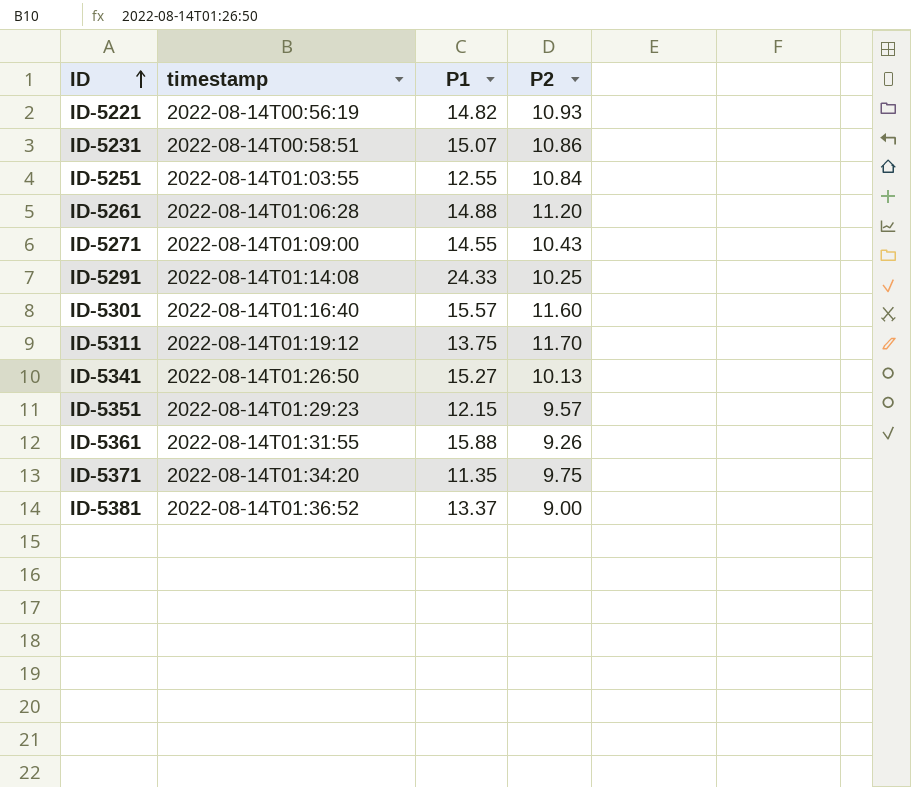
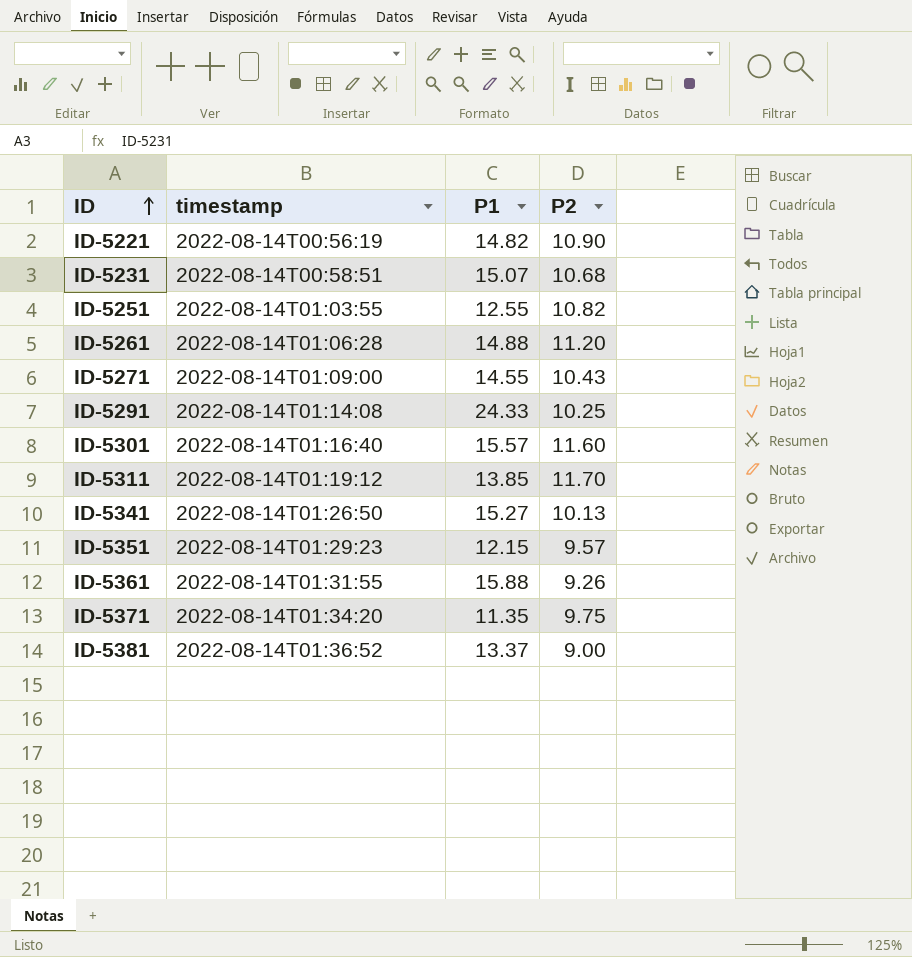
ID-5221 | P2: 10.93 -> 10.90
ID-5231 | P2: 10.86 -> 10.68
ID-5251 | P2: 10.84 -> 10.82
ID-5311 | P1: 13.75 -> 13.85

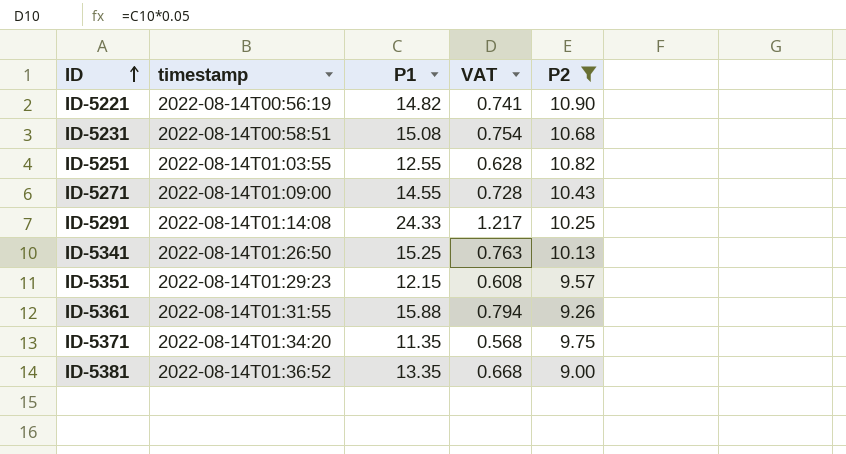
filter: none -> P2 <= 10.90
column VAT | formula: none -> [P1] * 0.05
ID-5231 | P1: 15.07 -> 15.08
ID-5341 | P1: 15.27 -> 15.25
ID-5381 | P1: 13.37 -> 13.35

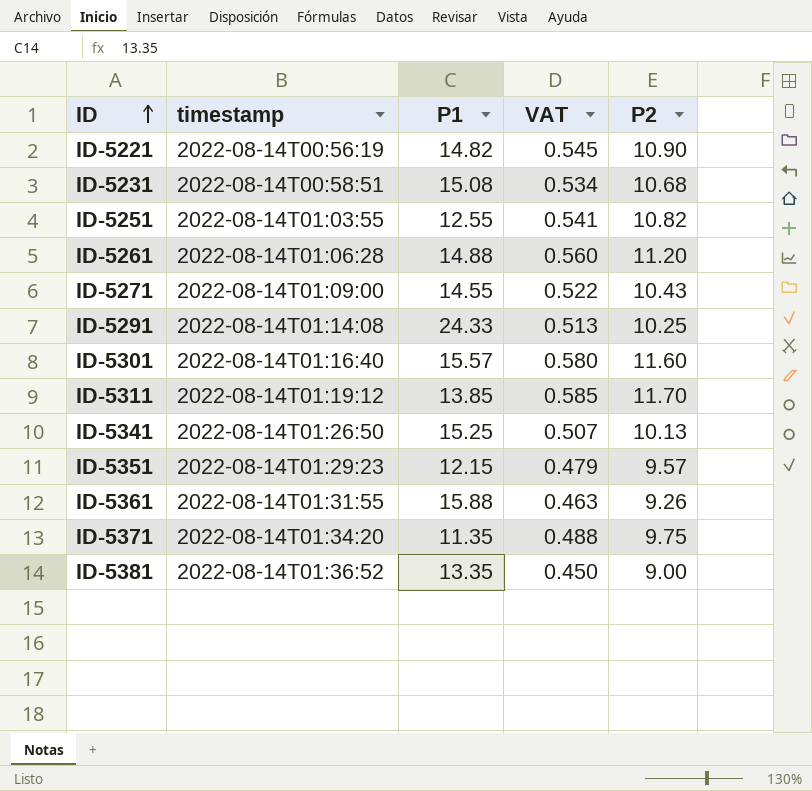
filter: P2 <= 10.90 -> none
column VAT | formula: [P1] * 0.05 -> [P2] * 0.05

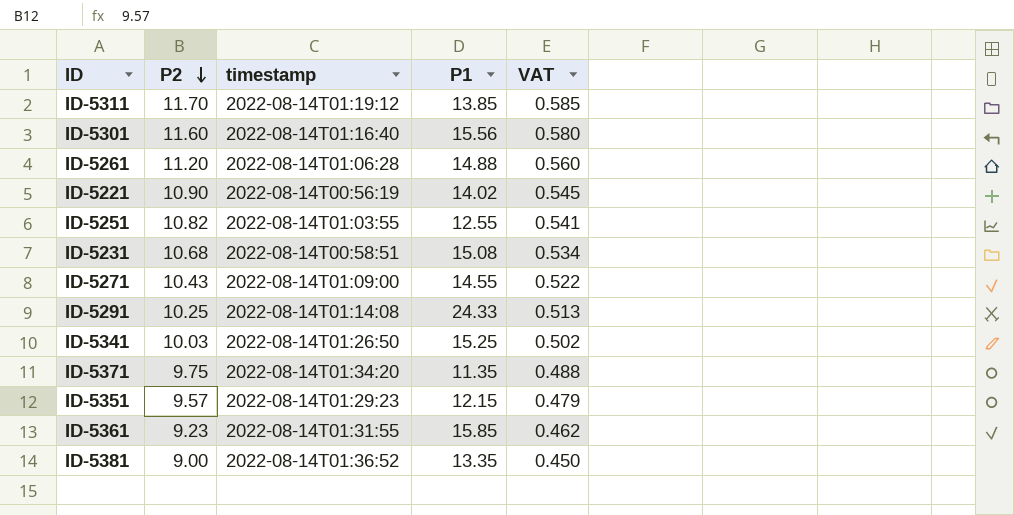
row order: ID ascending -> P2 descending
column P2 | position: 5 -> 2
ID-5301 | P1: 15.57 -> 15.56
ID-5221 | P1: 14.82 -> 14.02
ID-5341 | P2: 10.13 -> 10.03
ID-5341 | VAT: 0.507 -> 0.502
ID-5361 | P2: 9.26 -> 9.23
ID-5361 | P1: 15.88 -> 15.85
ID-5361 | VAT: 0.463 -> 0.462

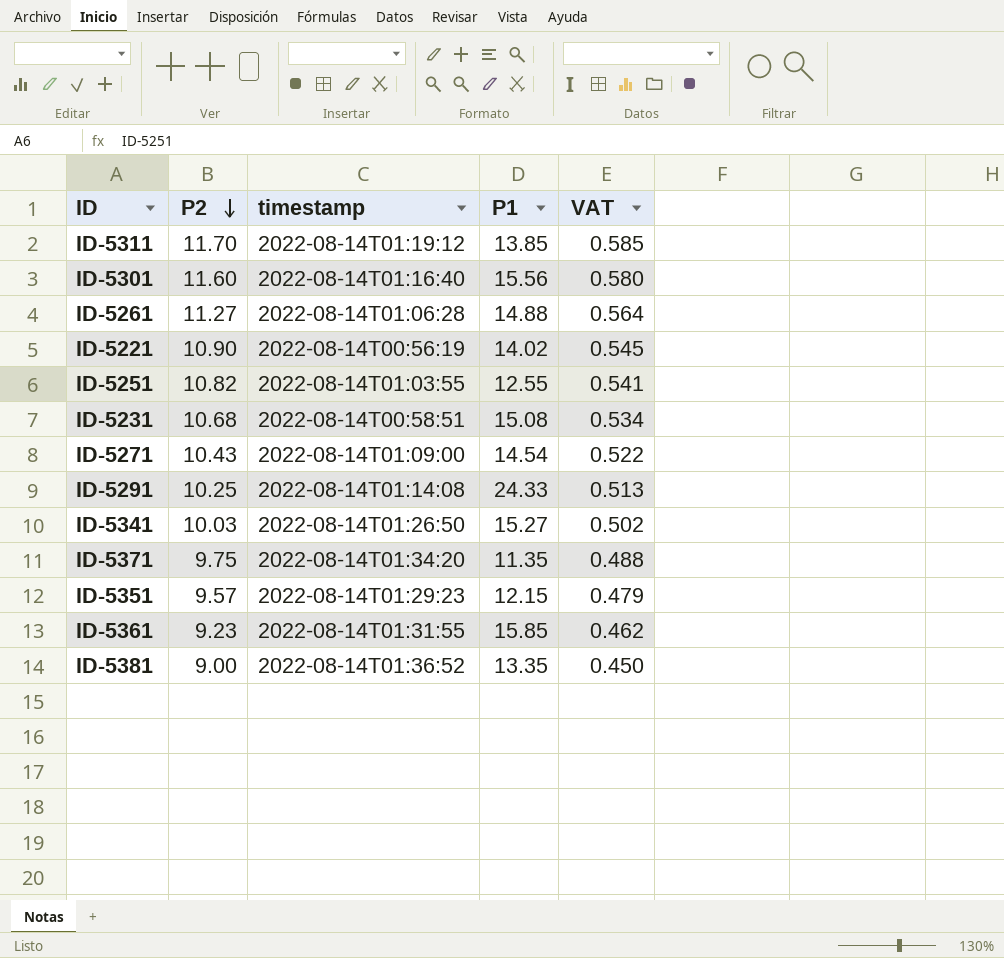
ID-5261 | P2: 11.20 -> 11.27
ID-5261 | VAT: 0.560 -> 0.564
ID-5271 | P1: 14.55 -> 14.54
ID-5341 | P1: 15.25 -> 15.27

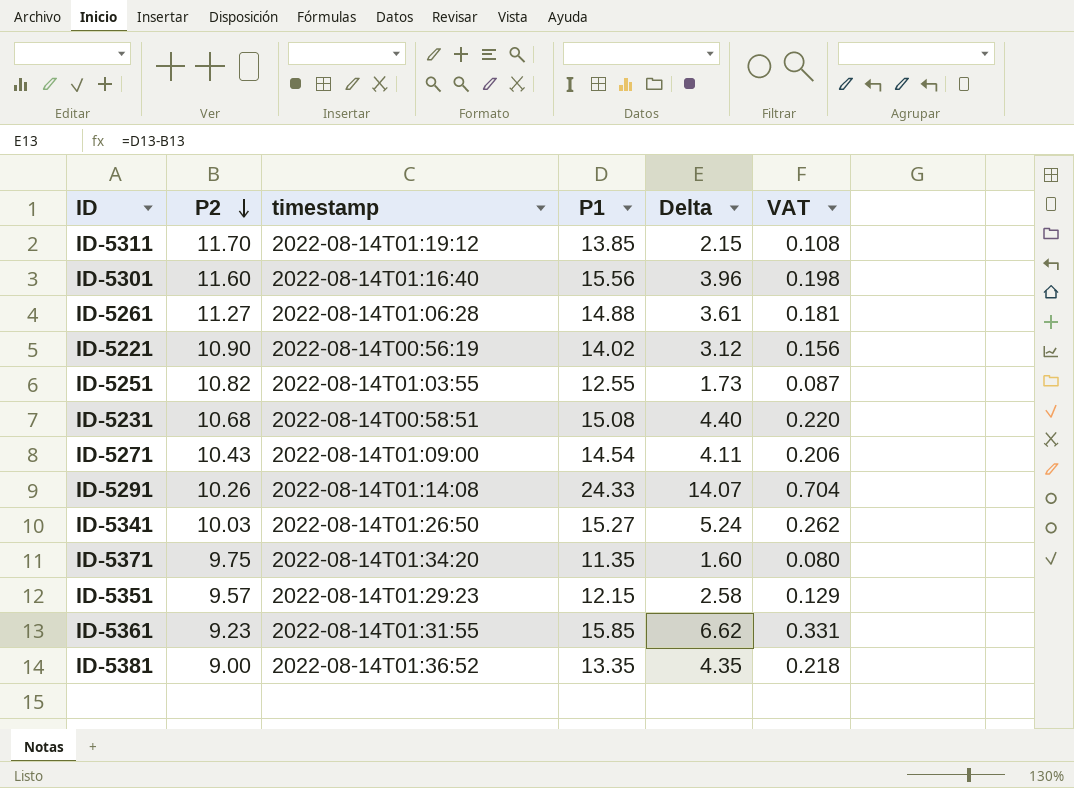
column Delta | formula: none -> [P1] - [P2]
column VAT | formula: [P2] * 0.05 -> [Delta] * 0.05
ID-5291 | P2: 10.25 -> 10.26

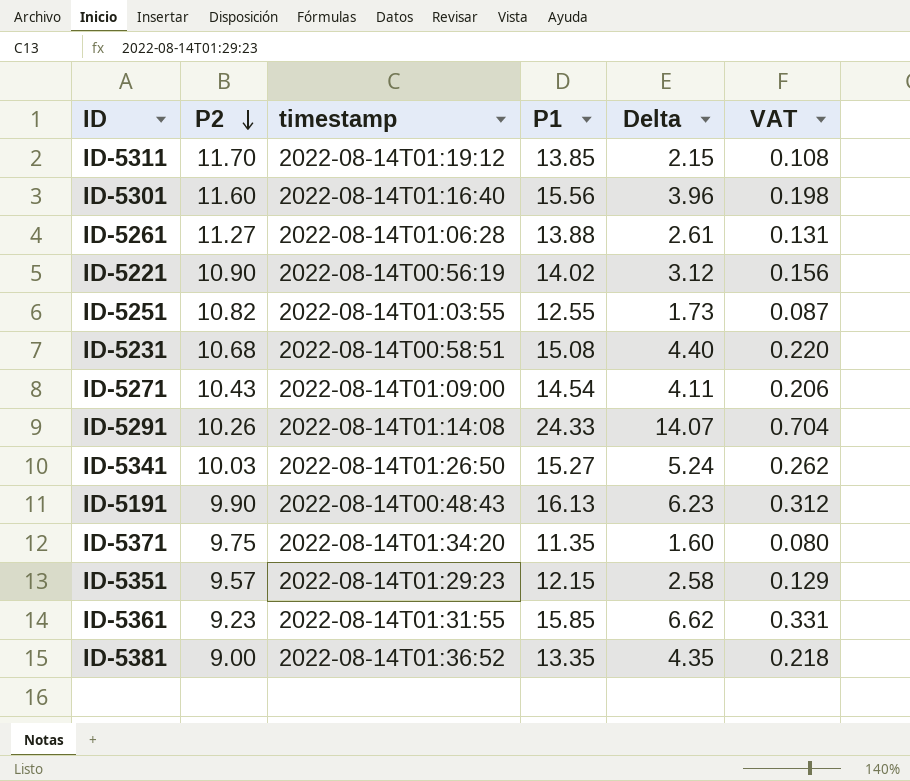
ID-5261 | P1: 14.88 -> 13.88
ID-5261 | Delta: 3.61 -> 2.61
ID-5261 | VAT: 0.181 -> 0.131
row ID-5191: none -> 9.90 | 2022-08-14T00:48:43 | 16.13 | 6.23 | 0.312

